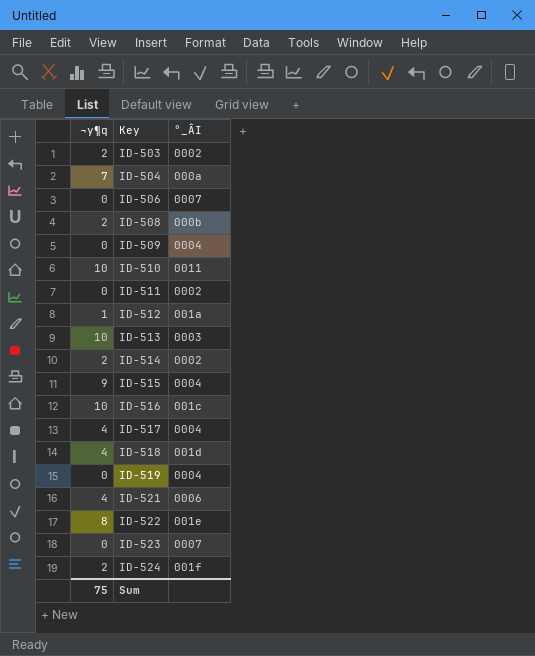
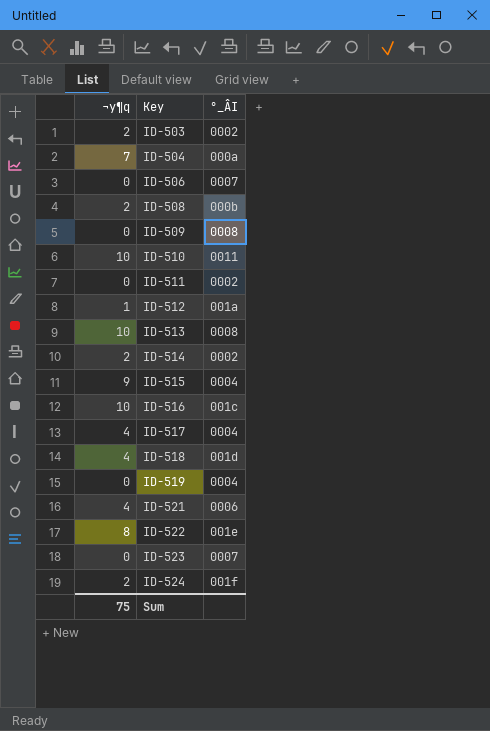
ID-509 | °_ÂI: 0004 -> 0008
ID-513 | °_ÂI: 0003 -> 0008

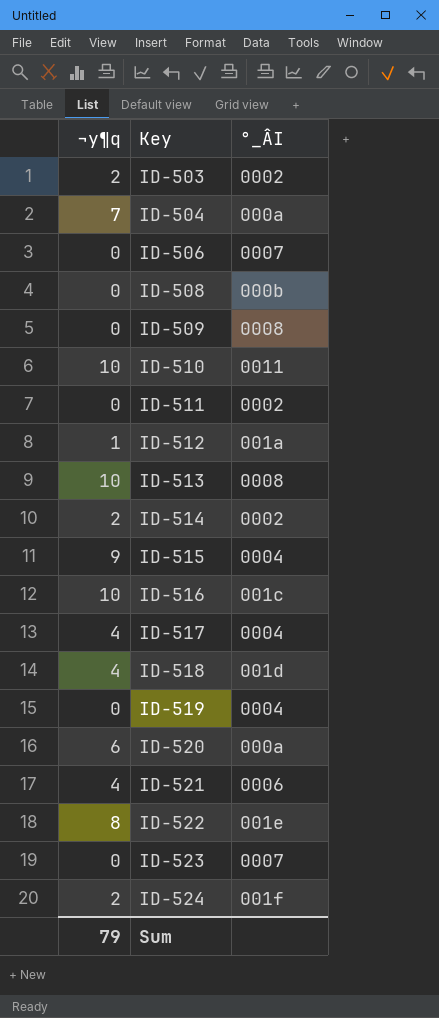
ID-508 | ¬y¶q: 2 -> 0
row ID-520: none -> 6 | 000a
Sum | ¬y¶q: 75 -> 79

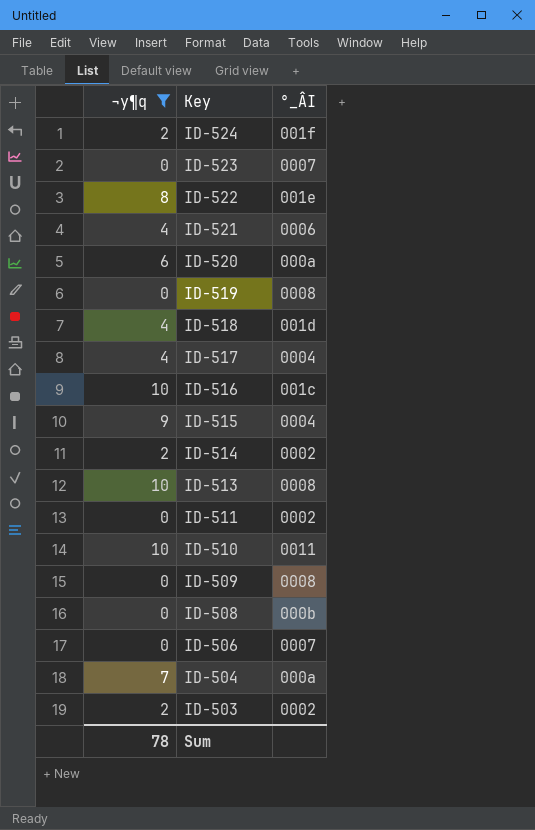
filter: none -> ¬y¶q != 1
row order: Key ascending -> Key descending
ID-519 | °_ÂI: 0004 -> 0008
Sum | ¬y¶q: 79 -> 78

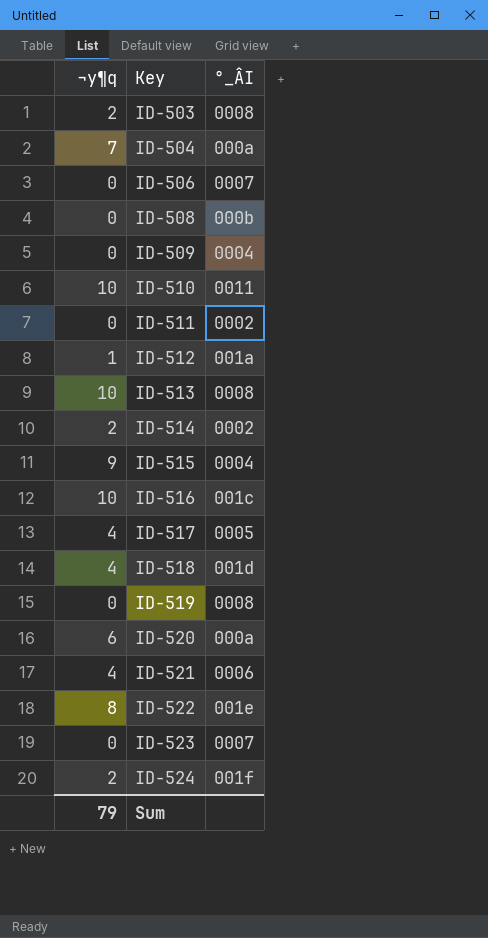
filter: ¬y¶q != 1 -> none
row order: Key descending -> Key ascending
ID-503 | °_ÂI: 0002 -> 0008
ID-509 | °_ÂI: 0008 -> 0004
ID-517 | °_ÂI: 0004 -> 0005
Sum | ¬y¶q: 78 -> 79

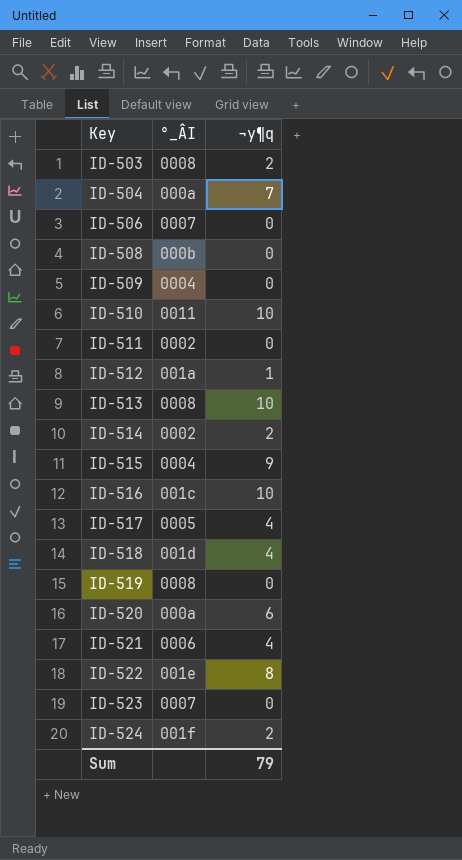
column ¬y¶q | position: 1 -> 3

